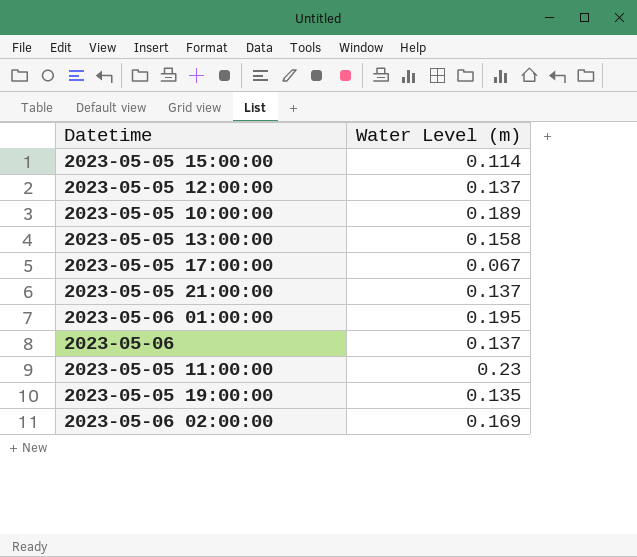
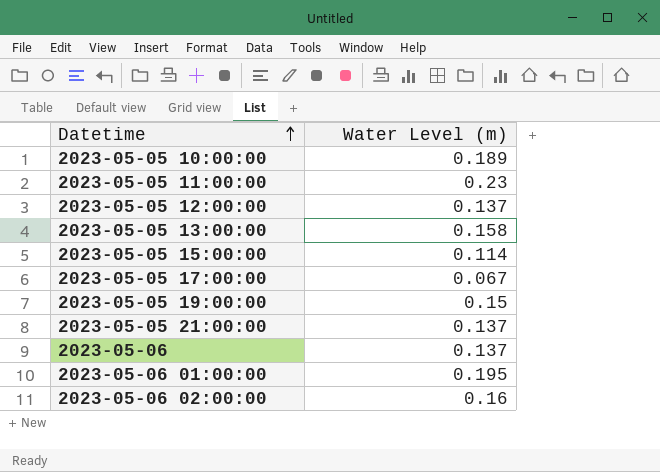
row order: none -> Datetime ascending
2023-05-05 19:00:00 | Water Level (m): 0.135 -> 0.15
2023-05-06 02:00:00 | Water Level (m): 0.169 -> 0.16

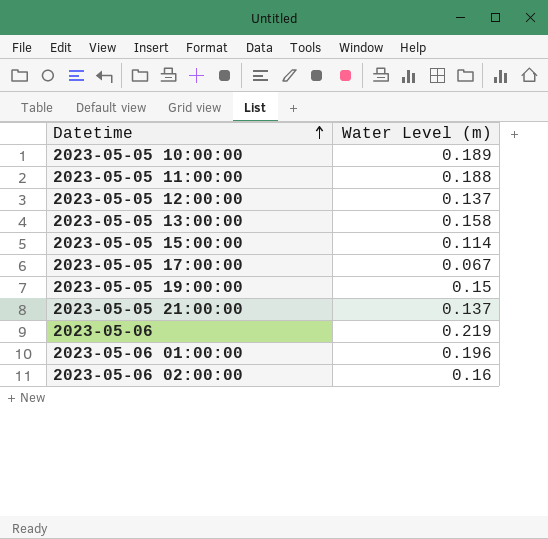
2023-05-05 11:00:00 | Water Level (m): 0.23 -> 0.188
2023-05-06 | Water Level (m): 0.137 -> 0.219
2023-05-06 01:00:00 | Water Level (m): 0.195 -> 0.196

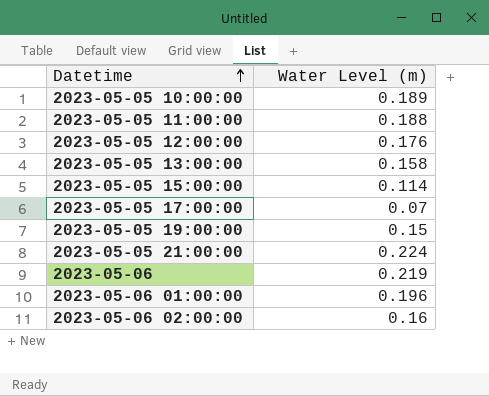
2023-05-05 12:00:00 | Water Level (m): 0.137 -> 0.176
2023-05-05 17:00:00 | Water Level (m): 0.067 -> 0.07
2023-05-05 21:00:00 | Water Level (m): 0.137 -> 0.224

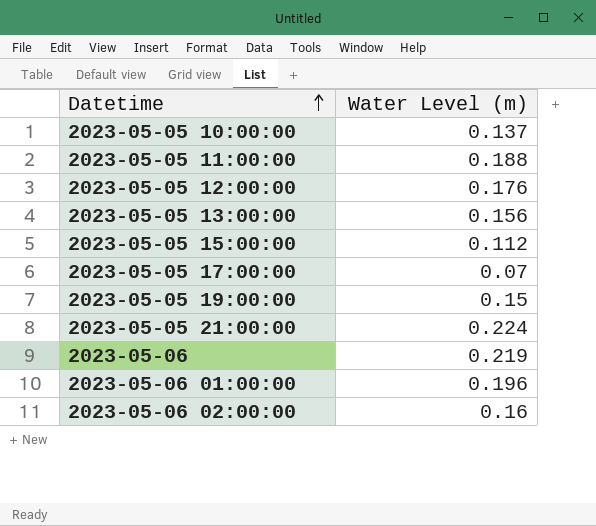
2023-05-05 10:00:00 | Water Level (m): 0.189 -> 0.137
2023-05-05 13:00:00 | Water Level (m): 0.158 -> 0.156
2023-05-05 15:00:00 | Water Level (m): 0.114 -> 0.112

